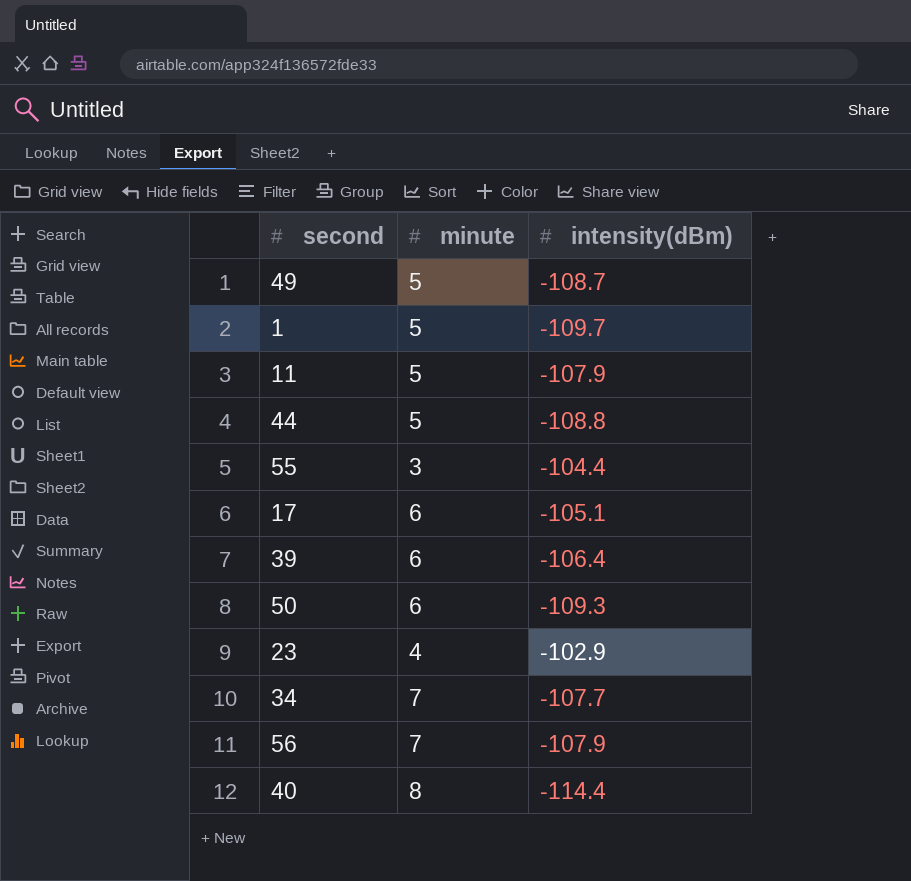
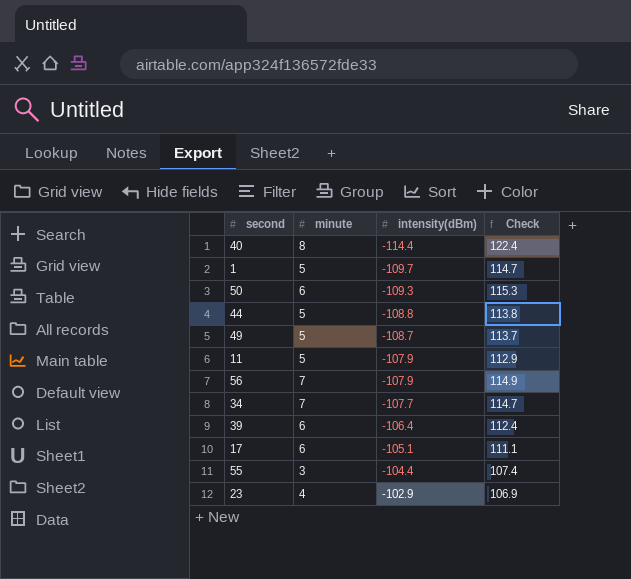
row order: none -> intensity(dBm) ascending
column Check | formula: none -> [minute] - [intensity(dBm)]

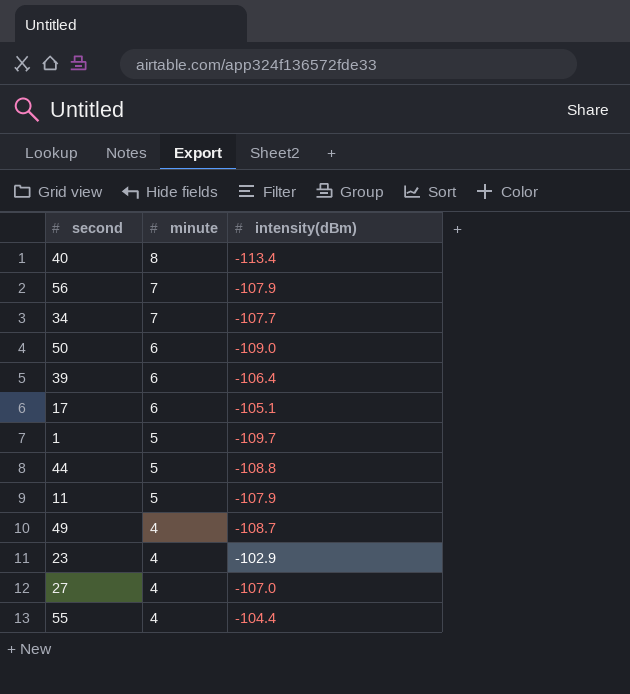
row order: intensity(dBm) ascending -> minute descending
column Check | formula: [minute] - [intensity(dBm)] -> none
40 | intensity(dBm): -114.4 -> -113.4
50 | intensity(dBm): -109.3 -> -109.0
49 | minute: 5 -> 4
row 27: none -> 4 | -107.0
55 | minute: 3 -> 4

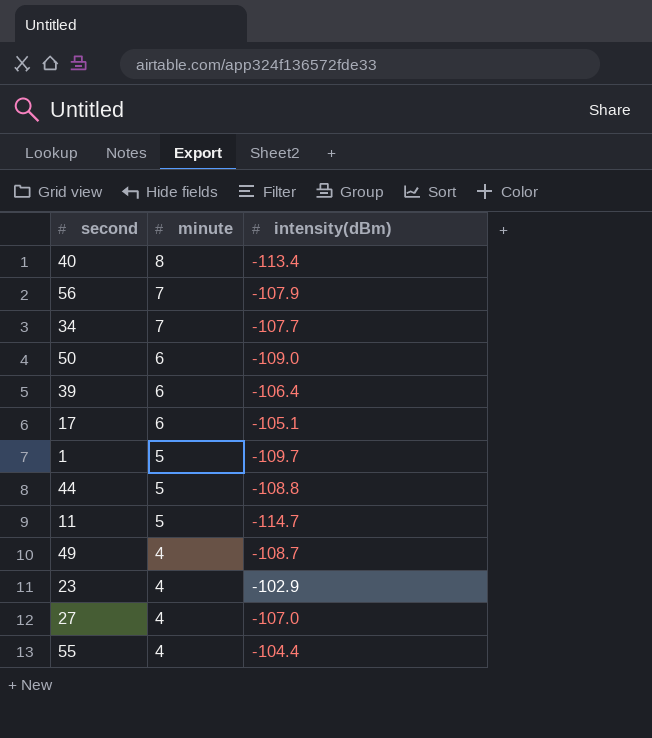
11 | intensity(dBm): -107.9 -> -114.7

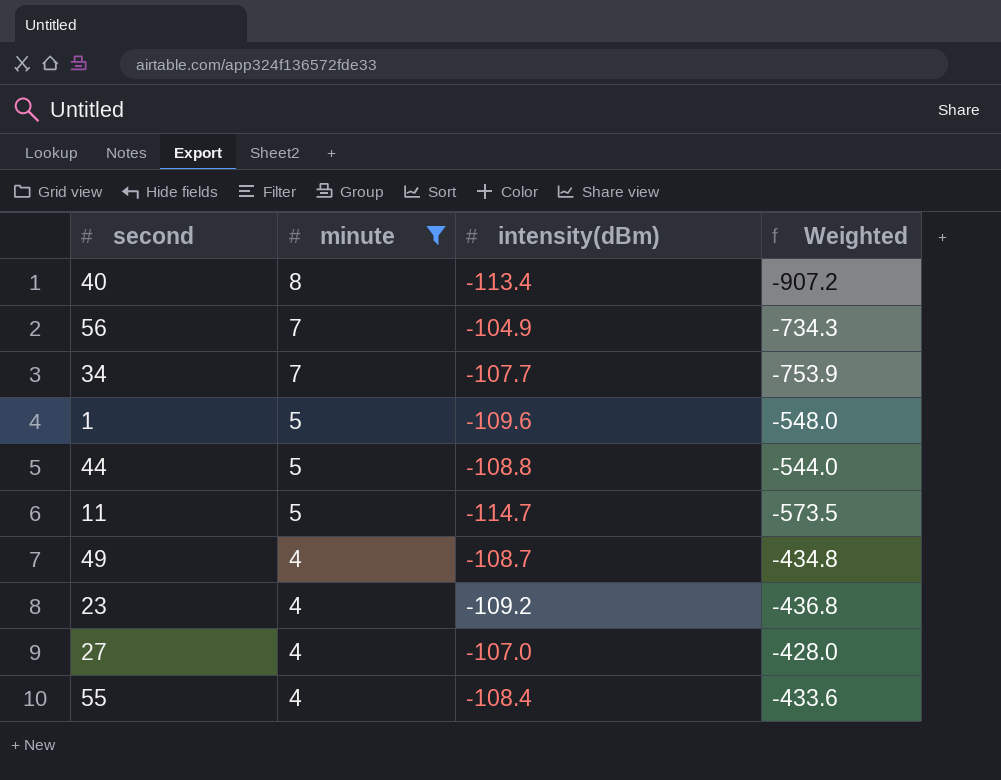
filter: none -> minute != 6
column Weighted | formula: none -> [minute] * [intensity(dBm)]
56 | intensity(dBm): -107.9 -> -104.9
1 | intensity(dBm): -109.7 -> -109.6
23 | intensity(dBm): -102.9 -> -109.2
55 | intensity(dBm): -104.4 -> -108.4

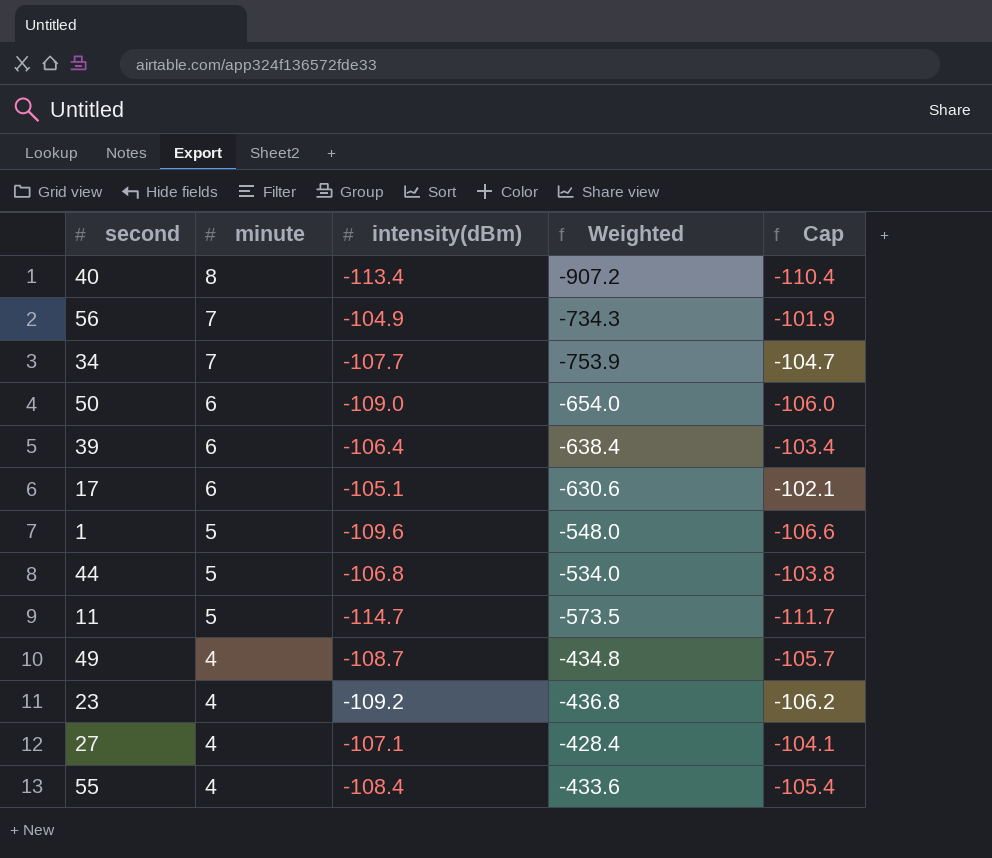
filter: minute != 6 -> none
column Cap | formula: none -> [intensity(dBm)] + 3
44 | intensity(dBm): -108.8 -> -106.8
44 | Weighted: -544.0 -> -534.0
27 | intensity(dBm): -107.0 -> -107.1
27 | Weighted: -428.0 -> -428.4

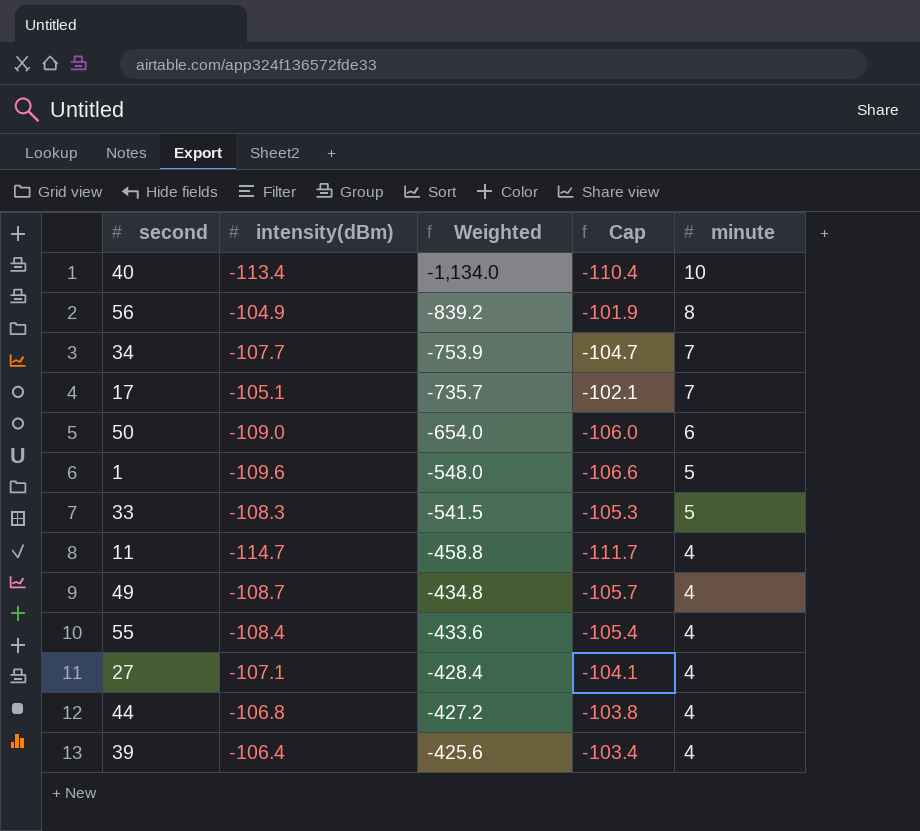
row order: minute descending -> Weighted ascending
column minute | position: 2 -> 5
row 23: 4 | -109.2 | -436.8 | -106.2 -> none
40 | Weighted: -907.2 -> -1,134.0
40 | minute: 8 -> 10
56 | Weighted: -734.3 -> -839.2
56 | minute: 7 -> 8
17 | Weighted: -630.6 -> -735.7
17 | minute: 6 -> 7
row 33: none -> -108.3 | -541.5 | -105.3 | 5
11 | Weighted: -573.5 -> -458.8
11 | minute: 5 -> 4
44 | Weighted: -534.0 -> -427.2
44 | minute: 5 -> 4
39 | Weighted: -638.4 -> -425.6
39 | minute: 6 -> 4

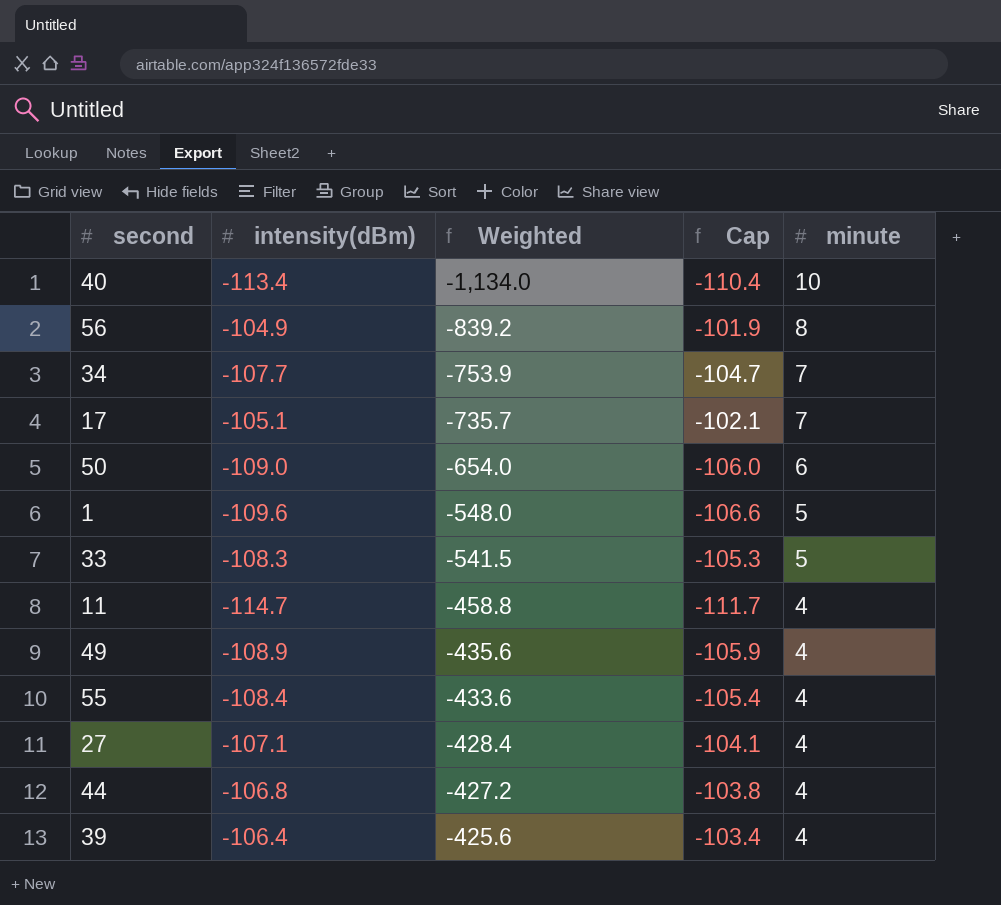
49 | intensity(dBm): -108.7 -> -108.9
49 | Weighted: -434.8 -> -435.6
49 | Cap: -105.7 -> -105.9

